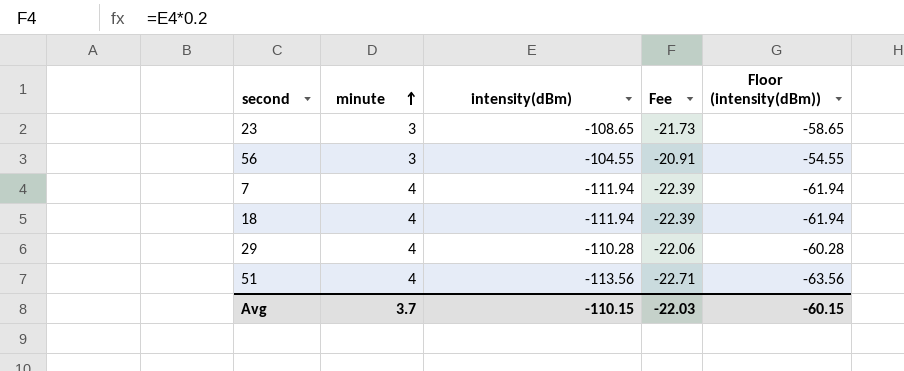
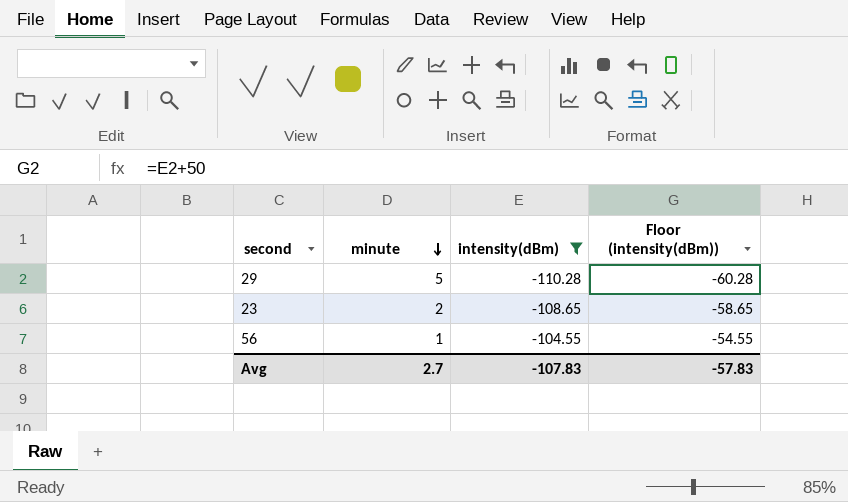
filter: none -> intensity(dBm) >= -110.28
row order: minute ascending -> minute descending
column Fee | formula: [intensity(dBm)] * 0.2 -> none
29 | minute: 4 -> 5
23 | minute: 3 -> 2
56 | minute: 3 -> 1
Avg | minute: 3.7 -> 2.7
Avg | intensity(dBm): -110.15 -> -107.83
Avg | Floor (intensity(dBm)): -60.15 -> -57.83

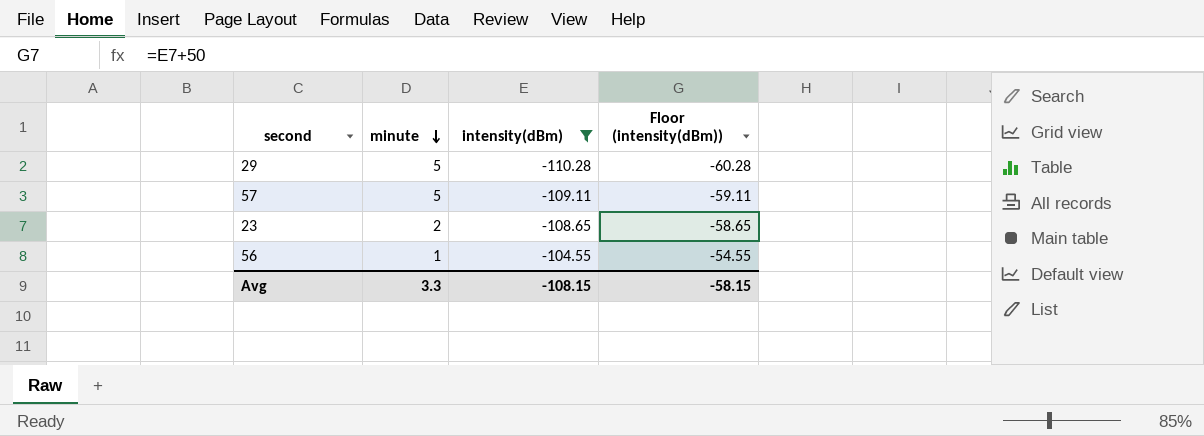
row 57: none -> 5 | -109.11 | -59.11
Avg | minute: 2.7 -> 3.3
Avg | intensity(dBm): -107.83 -> -108.15
Avg | Floor (intensity(dBm)): -57.83 -> -58.15

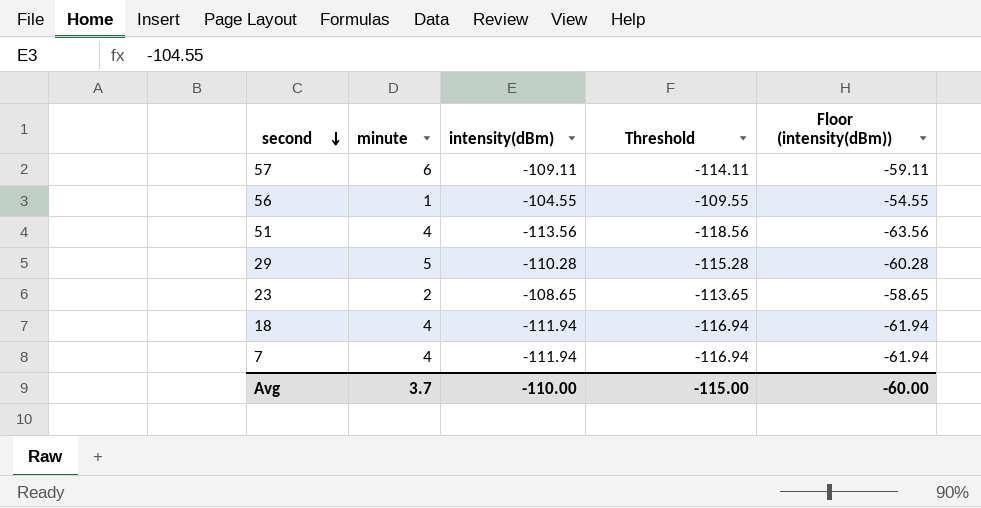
filter: intensity(dBm) >= -110.28 -> none
row order: minute descending -> second descending
column Threshold | formula: none -> [intensity(dBm)] - 5
57 | minute: 5 -> 6
Avg | minute: 3.3 -> 3.7
Avg | intensity(dBm): -108.15 -> -110.00
Avg | Floor (intensity(dBm)): -58.15 -> -60.00

